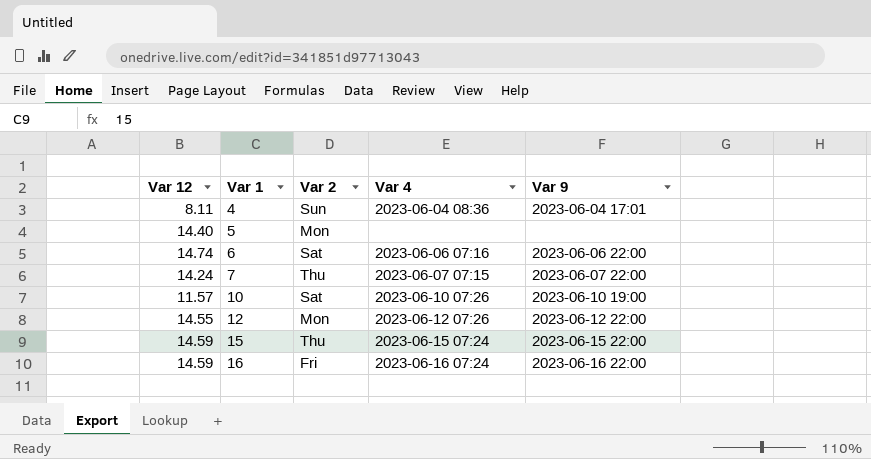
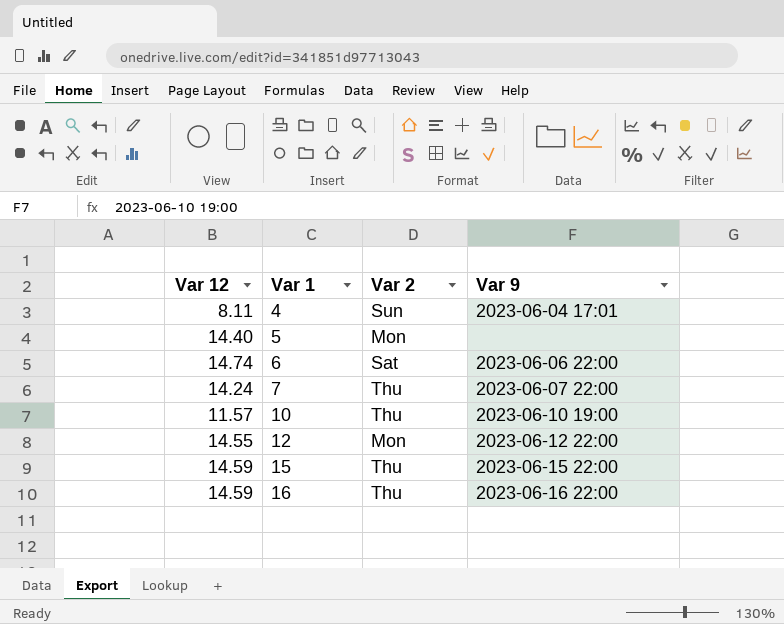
column Var 4 | position: 4 -> none
10 | Var 2: Sat -> Thu
16 | Var 2: Fri -> Thu

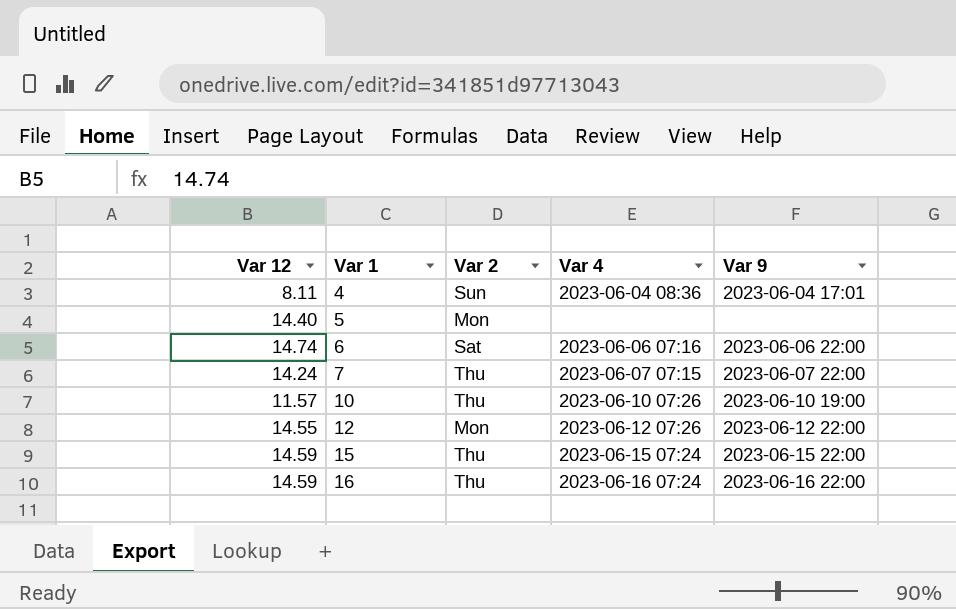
column Var 4 | position: none -> 4

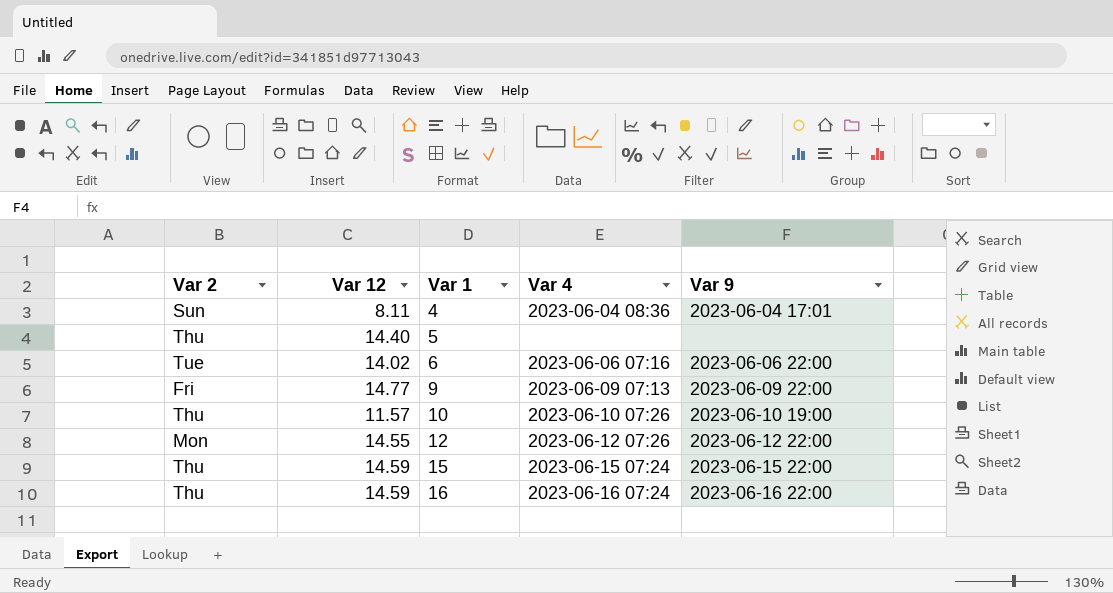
column Var 2 | position: 3 -> 1
row 7: 14.24 | Thu | 2023-06-07 07:15 | 2023-06-07 22:00 -> none
5 | Var 2: Mon -> Thu
6 | Var 2: Sat -> Tue
6 | Var 12: 14.74 -> 14.02
row 9: none -> Fri | 14.77 | 2023-06-09 07:13 | 2023-06-09 22:00

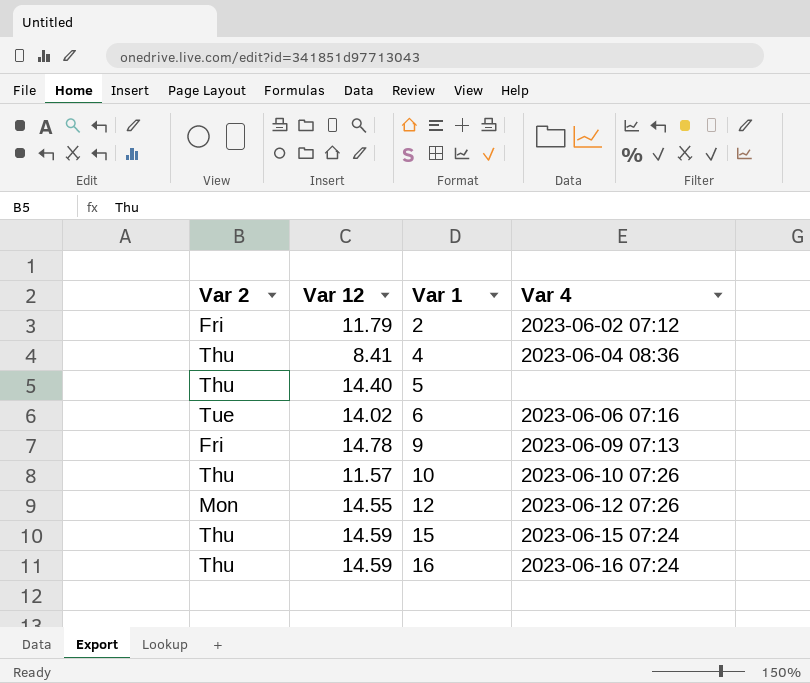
column Var 9 | position: 5 -> none
row 2: none -> Fri | 11.79 | 2023-06-02 07:12
4 | Var 2: Sun -> Thu
4 | Var 12: 8.11 -> 8.41
9 | Var 12: 14.77 -> 14.78

